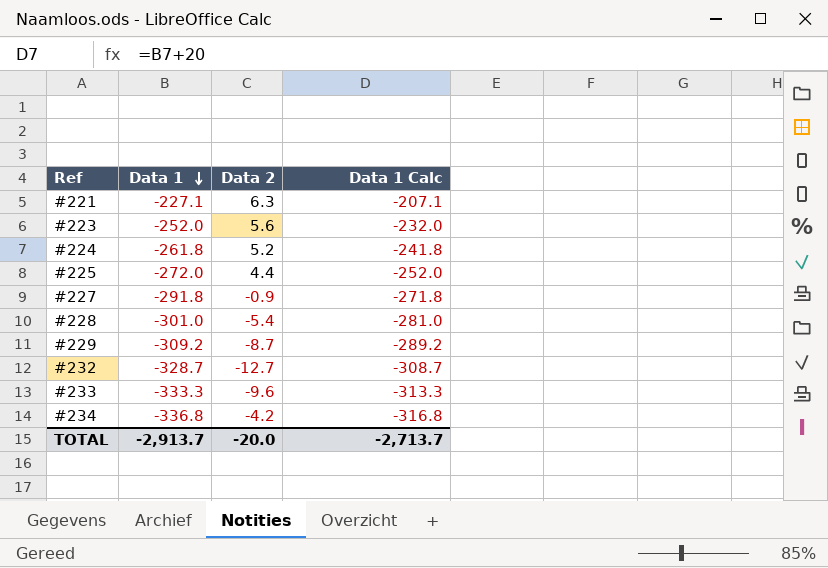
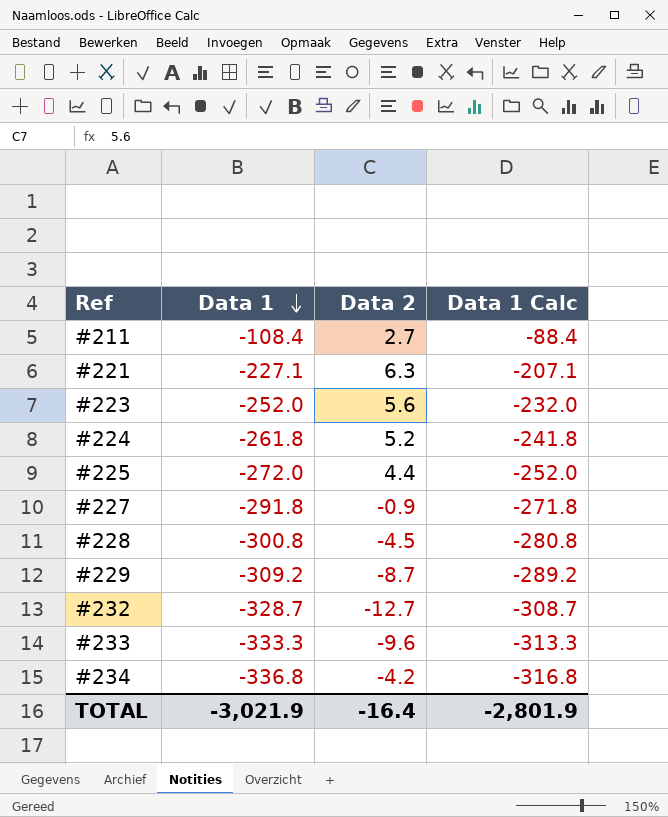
row #211: none -> -108.4 | 2.7 | -88.4
#228 | Data 1: -301.0 -> -300.8
#228 | Data 2: -5.4 -> -4.5
#228 | Data 1 Calc: -281.0 -> -280.8
TOTAL | Data 1: -2,913.7 -> -3,021.9
TOTAL | Data 2: -20.0 -> -16.4
TOTAL | Data 1 Calc: -2,713.7 -> -2,801.9

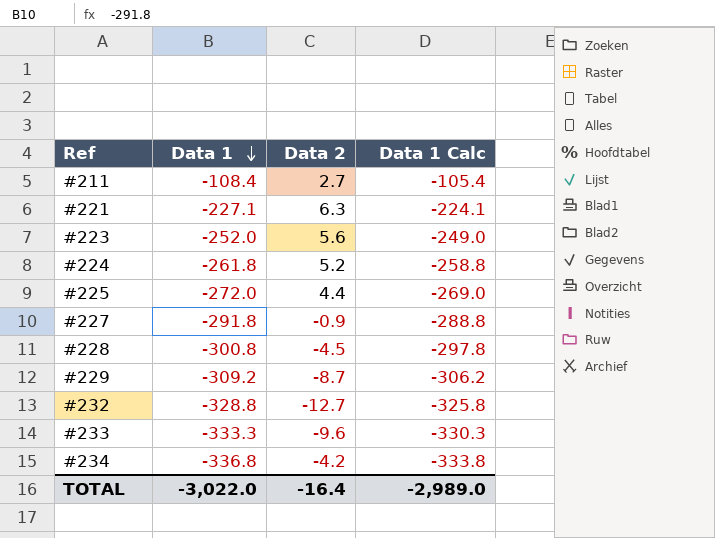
column Data 1 Calc | formula: [Data 1] + 20 -> [Data 1] + 3
#232 | Data 1: -328.7 -> -328.8
TOTAL | Data 1: -3,021.9 -> -3,022.0
TOTAL | Data 1 Calc: -2,801.9 -> -2,989.0

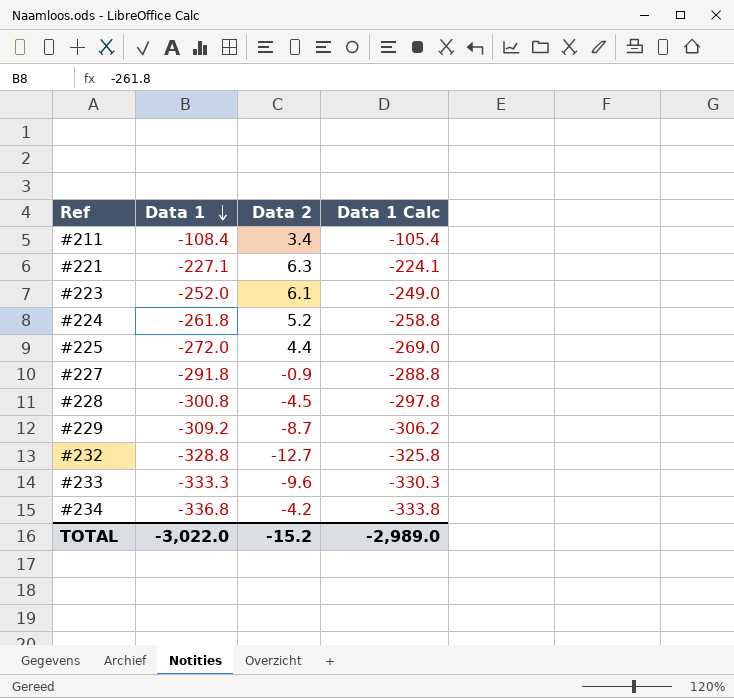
#211 | Data 2: 2.7 -> 3.4
#223 | Data 2: 5.6 -> 6.1
TOTAL | Data 2: -16.4 -> -15.2

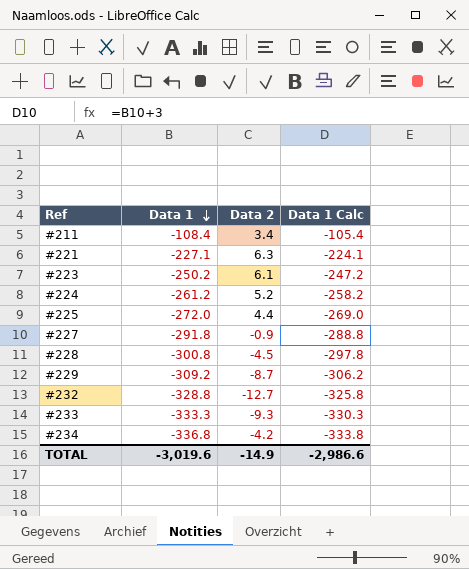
#223 | Data 1: -252.0 -> -250.2
#223 | Data 1 Calc: -249.0 -> -247.2
#224 | Data 1: -261.8 -> -261.2
#224 | Data 1 Calc: -258.8 -> -258.2
#233 | Data 2: -9.6 -> -9.3
TOTAL | Data 1: -3,022.0 -> -3,019.6
TOTAL | Data 2: -15.2 -> -14.9
TOTAL | Data 1 Calc: -2,989.0 -> -2,986.6

